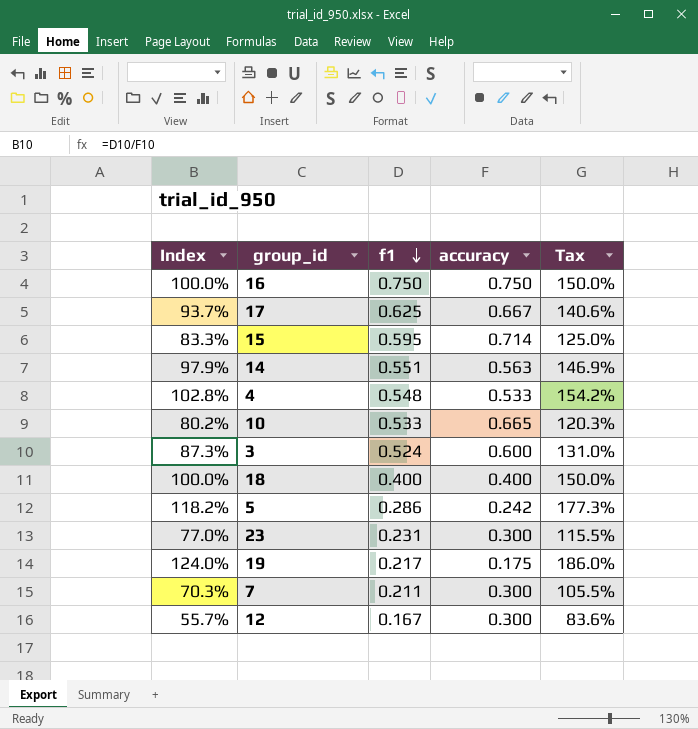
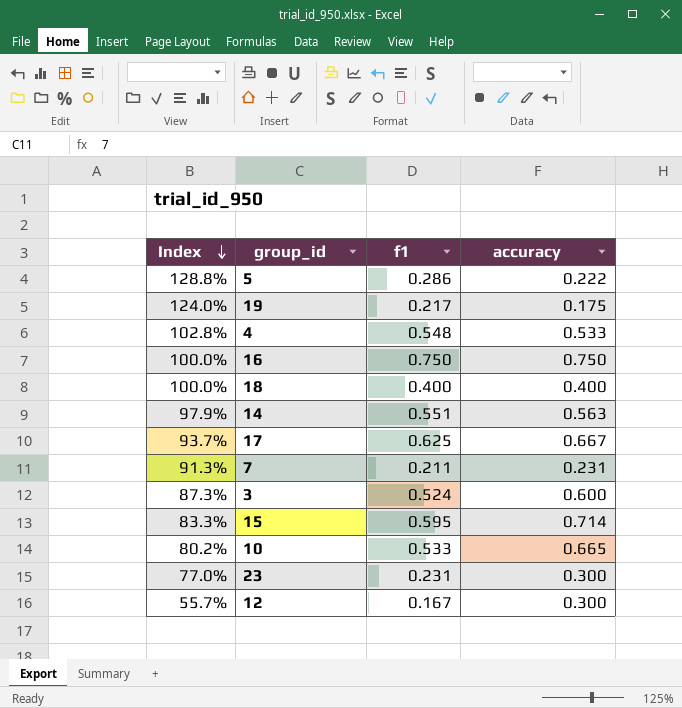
row order: f1 descending -> Index descending
column Tax | formula: [Index] * 1.5 -> none
5 | Index: 118.2% -> 128.8%
5 | accuracy: 0.242 -> 0.222
7 | Index: 70.3% -> 91.3%
7 | accuracy: 0.300 -> 0.231

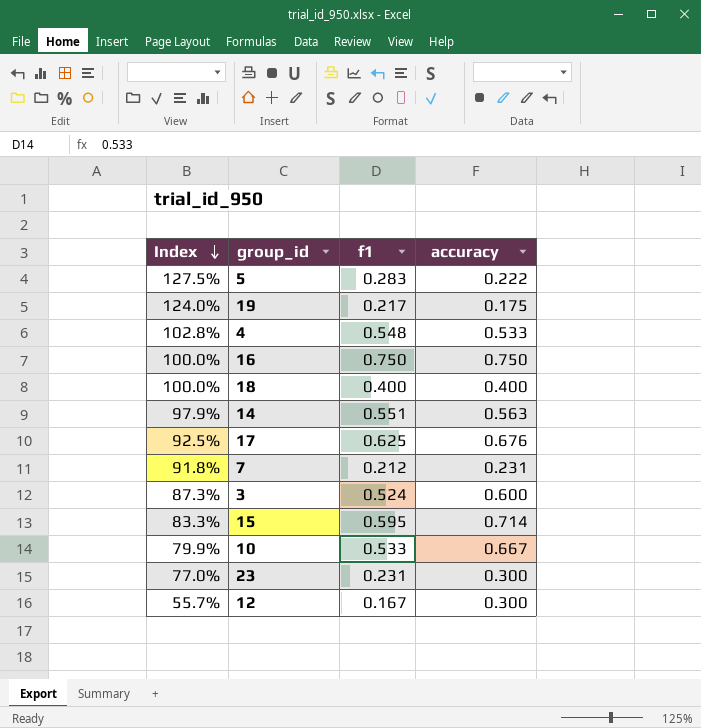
5 | Index: 128.8% -> 127.5%
5 | f1: 0.286 -> 0.283
17 | Index: 93.7% -> 92.5%
17 | accuracy: 0.667 -> 0.676
7 | Index: 91.3% -> 91.8%
7 | f1: 0.211 -> 0.212
10 | Index: 80.2% -> 79.9%
10 | accuracy: 0.665 -> 0.667

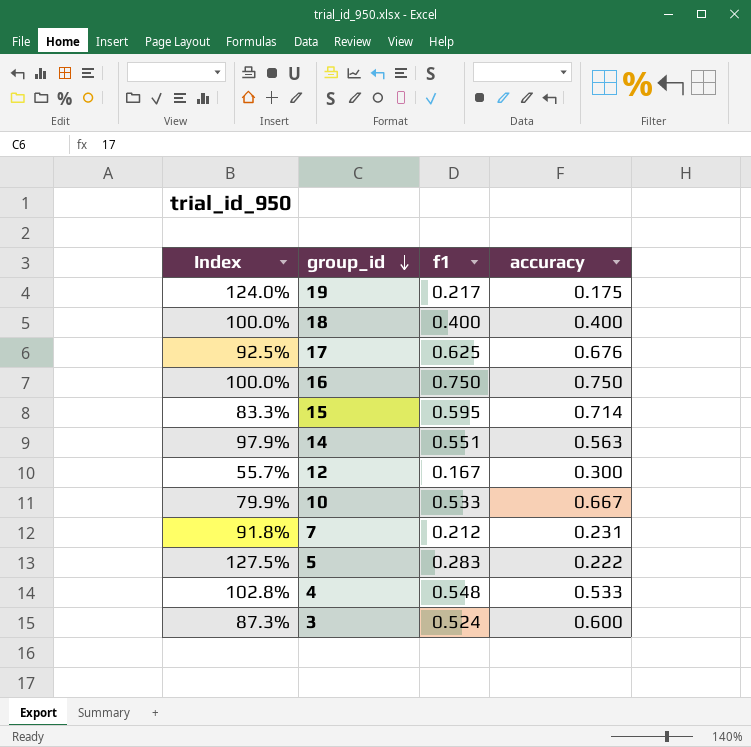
row order: Index descending -> group_id descending
row 23: 77.0% | 0.231 | 0.300 -> none

